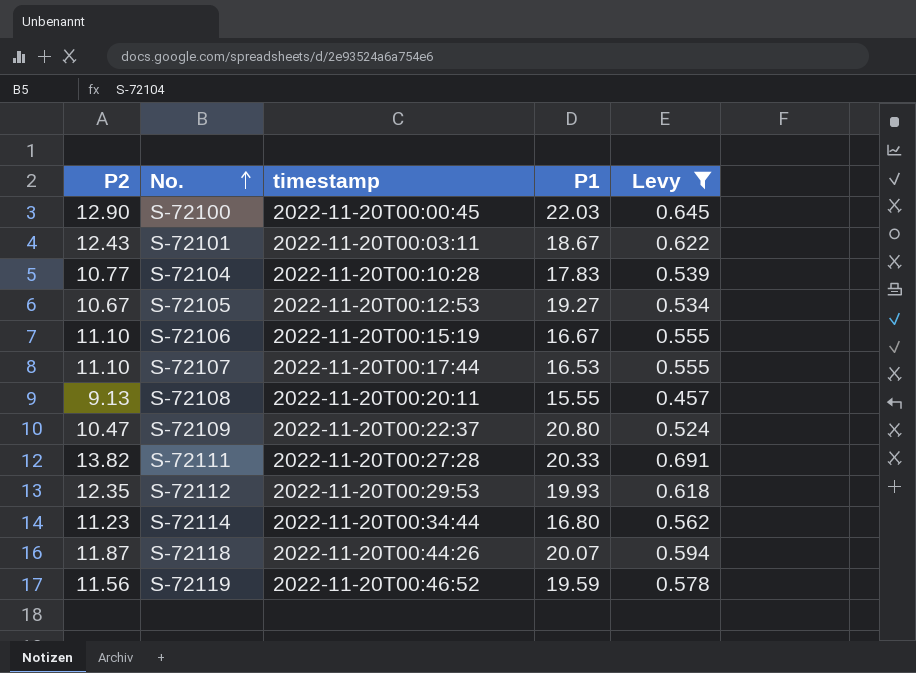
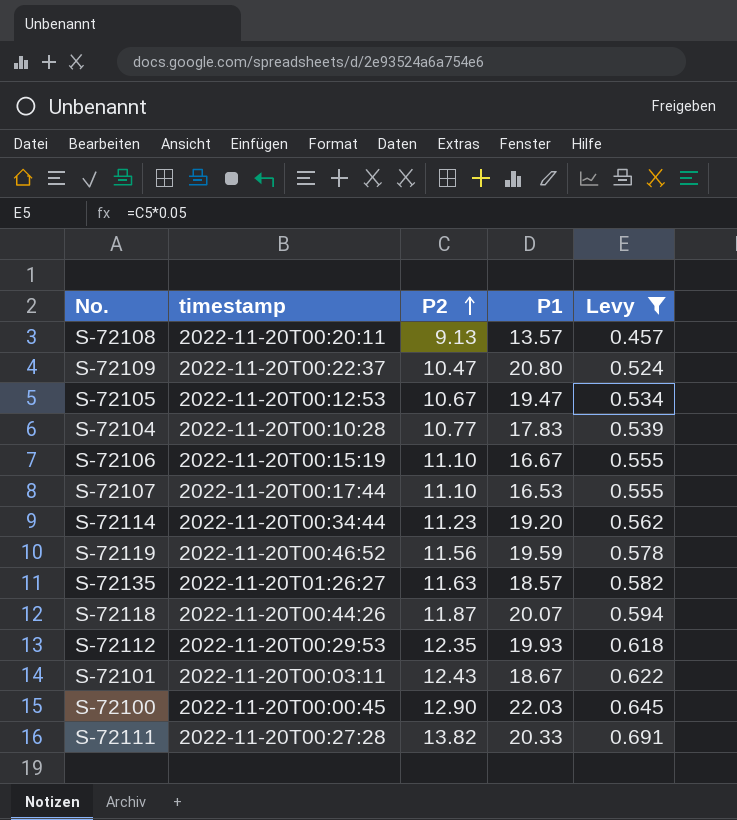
row order: No. ascending -> P2 ascending
column P2 | position: 1 -> 3
S-72108 | P1: 15.55 -> 13.57
S-72105 | P1: 19.27 -> 19.47
S-72114 | P1: 16.80 -> 19.20
row S-72135: none -> 2022-11-20T01:26:27 | 11.63 | 18.57 | 0.582

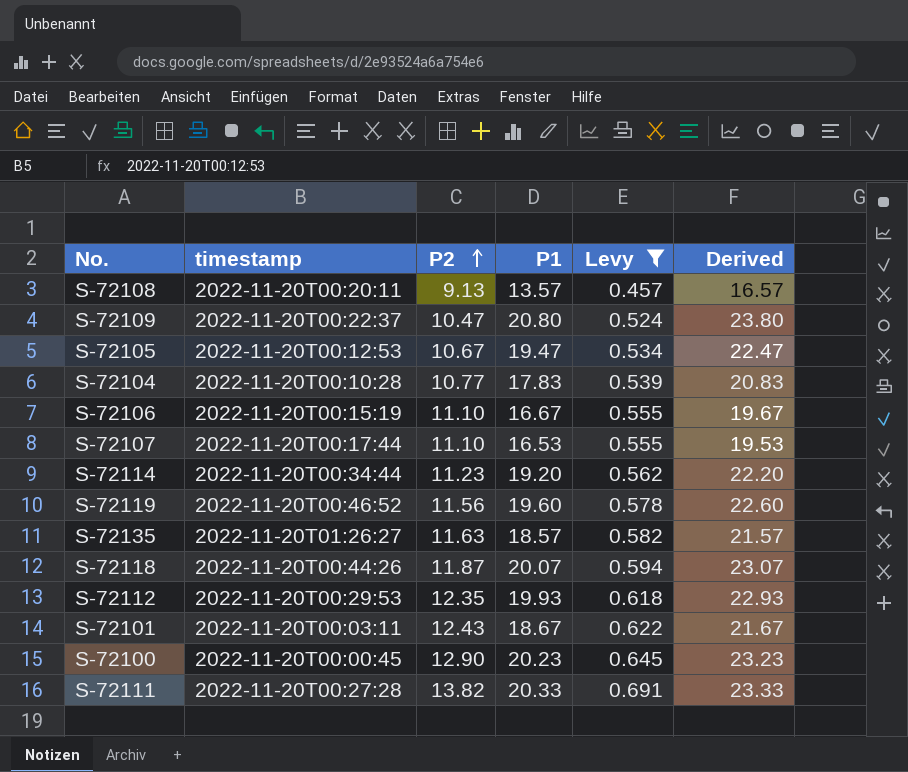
column Derived | formula: none -> [P1] + 3
S-72119 | P1: 19.59 -> 19.60
S-72100 | P1: 22.03 -> 20.23

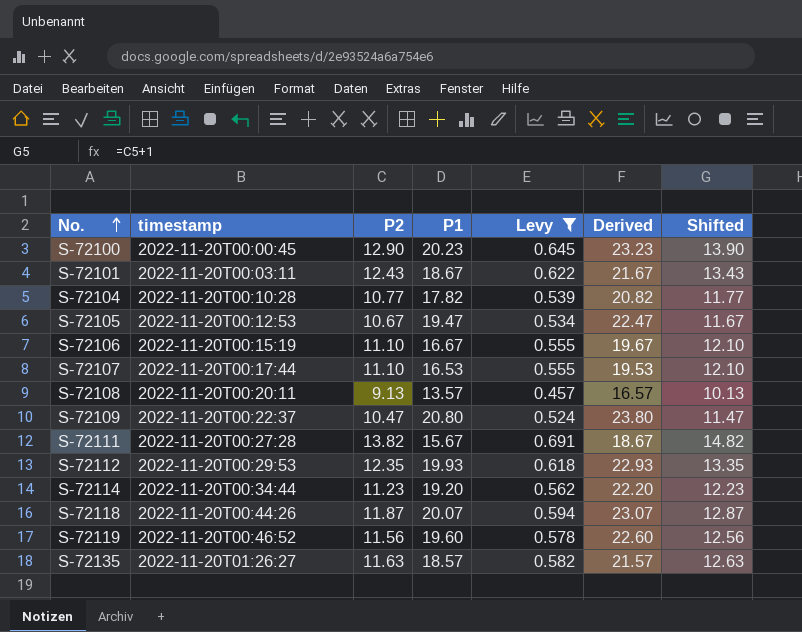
row order: P2 ascending -> No. ascending
column Shifted | formula: none -> [P2] + 1
S-72104 | P1: 17.83 -> 17.82
S-72104 | Derived: 20.83 -> 20.82
S-72111 | P1: 20.33 -> 15.67
S-72111 | Derived: 23.33 -> 18.67

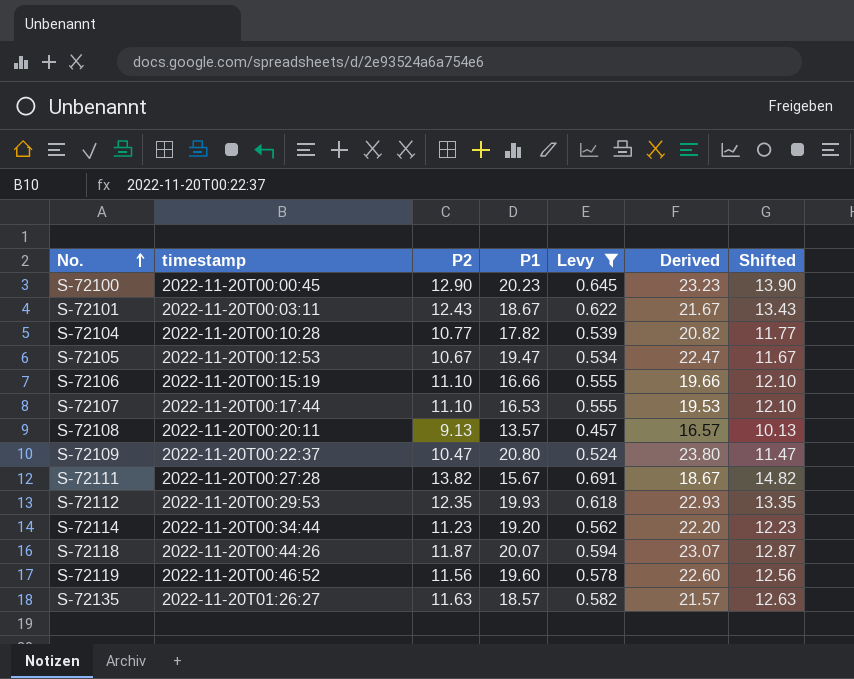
S-72106 | P1: 16.67 -> 16.66
S-72106 | Derived: 19.67 -> 19.66

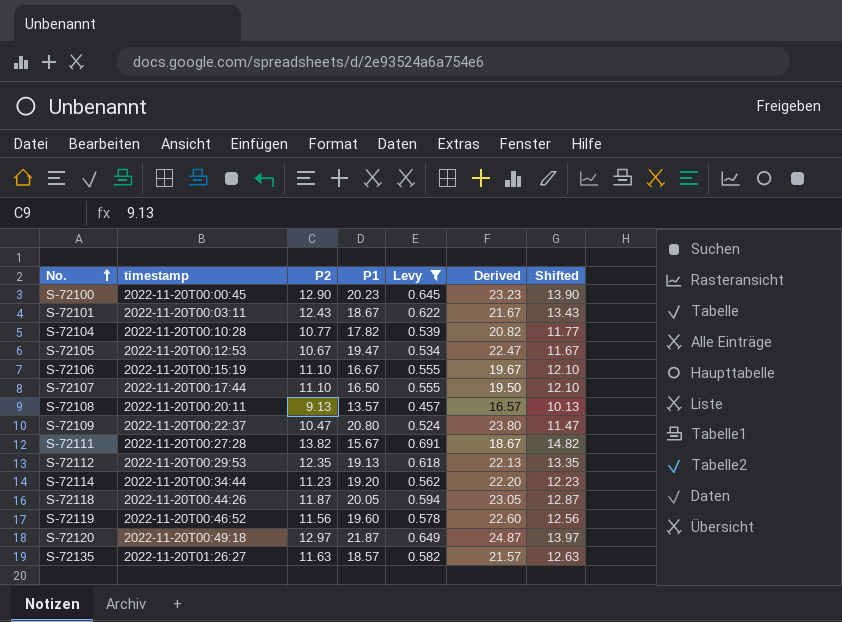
S-72106 | P1: 16.66 -> 16.67
S-72106 | Derived: 19.66 -> 19.67
S-72107 | P1: 16.53 -> 16.50
S-72107 | Derived: 19.53 -> 19.50
S-72112 | P1: 19.93 -> 19.13
S-72112 | Derived: 22.93 -> 22.13
S-72118 | P1: 20.07 -> 20.05
S-72118 | Derived: 23.07 -> 23.05
row S-72120: none -> 2022-11-20T00:49:18 | 12.97 | 21.87 | 0.649 | 24.87 | 13.97

